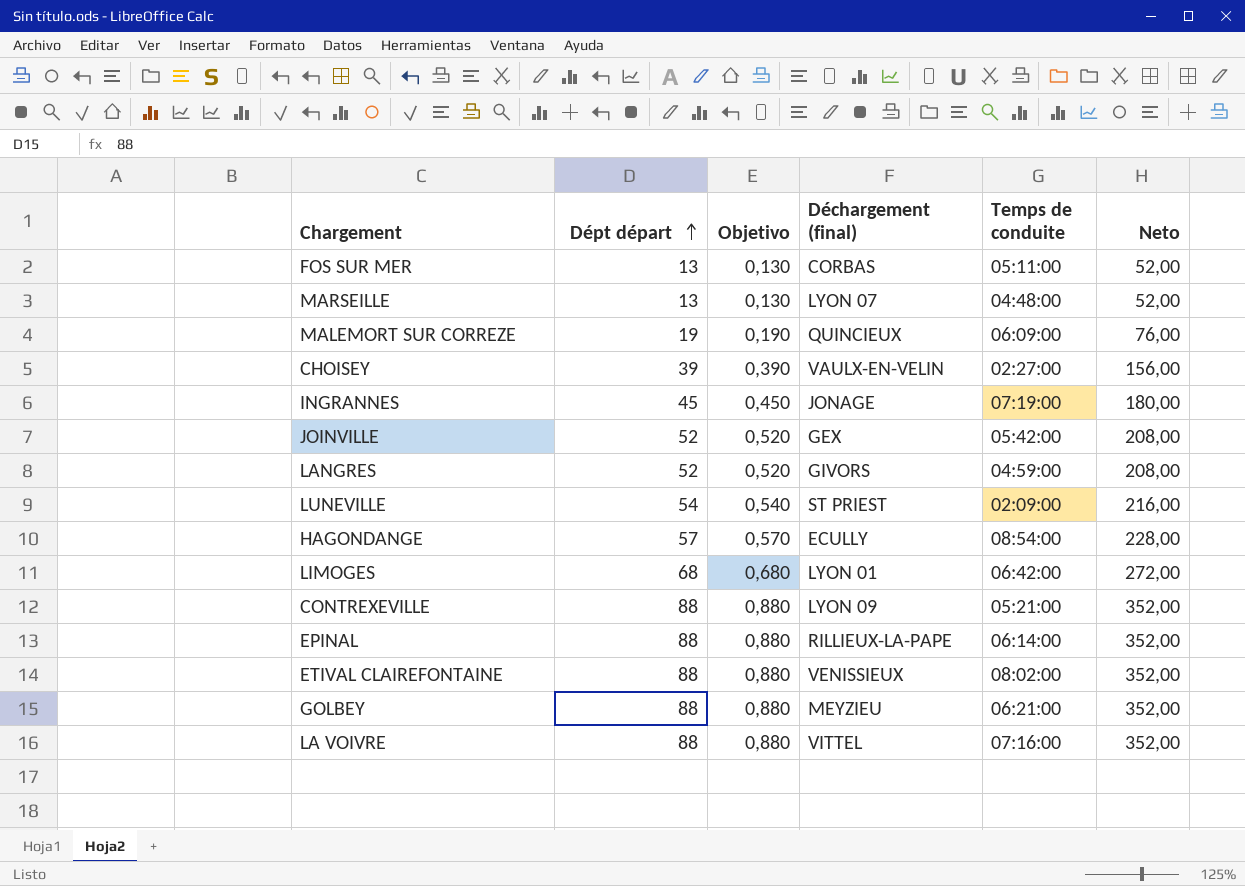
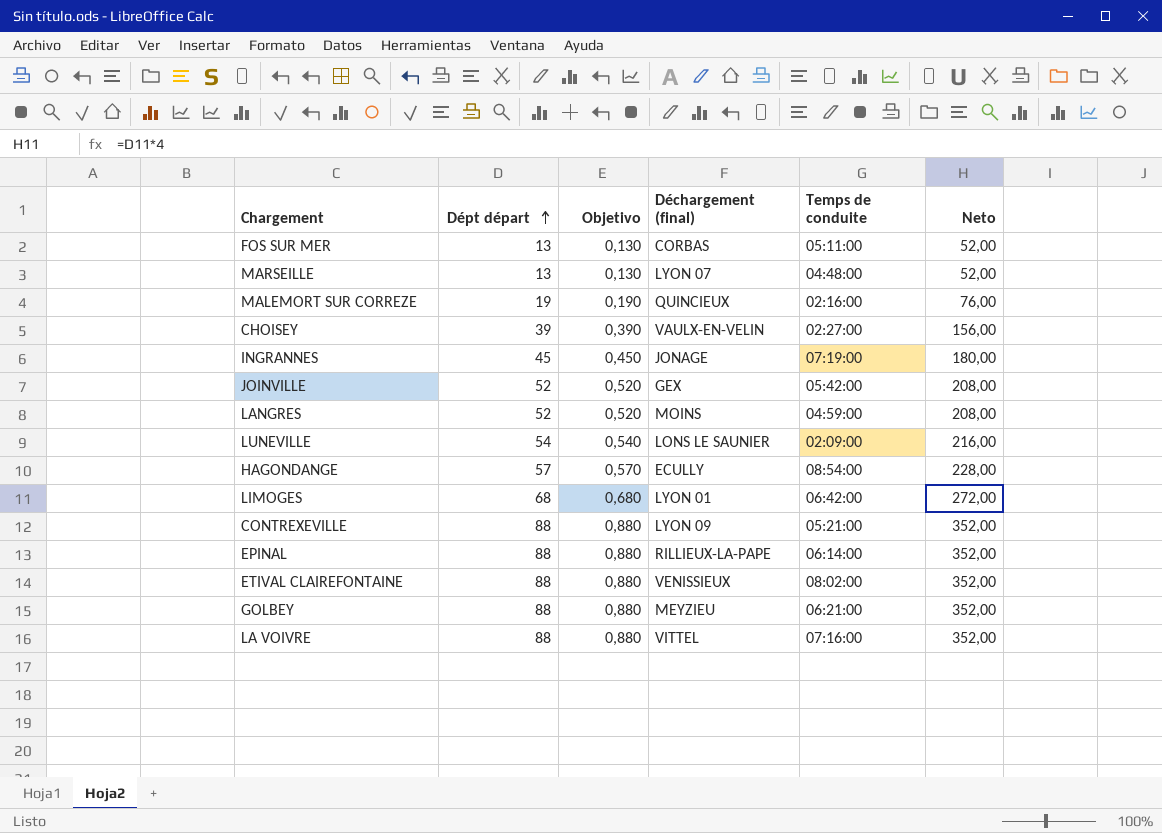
MALEMORT SUR CORREZE | Temps de conduite: 06:09:00 -> 02:16:00
LANGRES | Déchargement (final): GIVORS -> MOINS
LUNEVILLE | Déchargement (final): ST PRIEST -> LONS LE SAUNIER

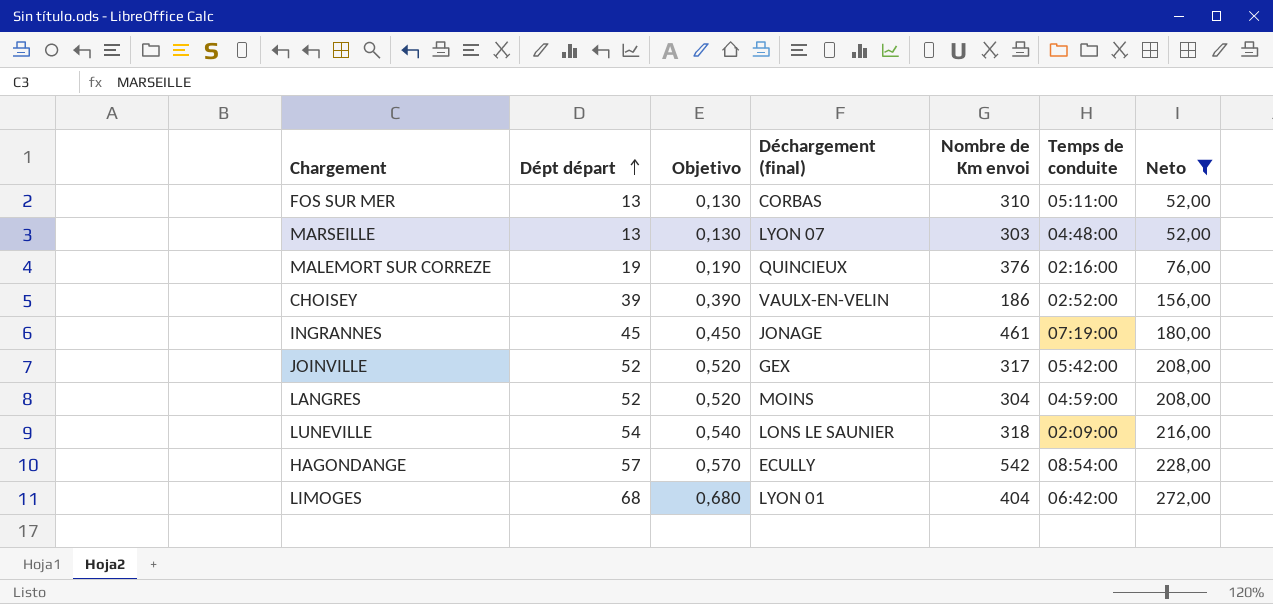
filter: none -> Neto != 352,00
column Nombre de Km envoi | position: none -> 5
CHOISEY | Temps de conduite: 02:27:00 -> 02:52:00

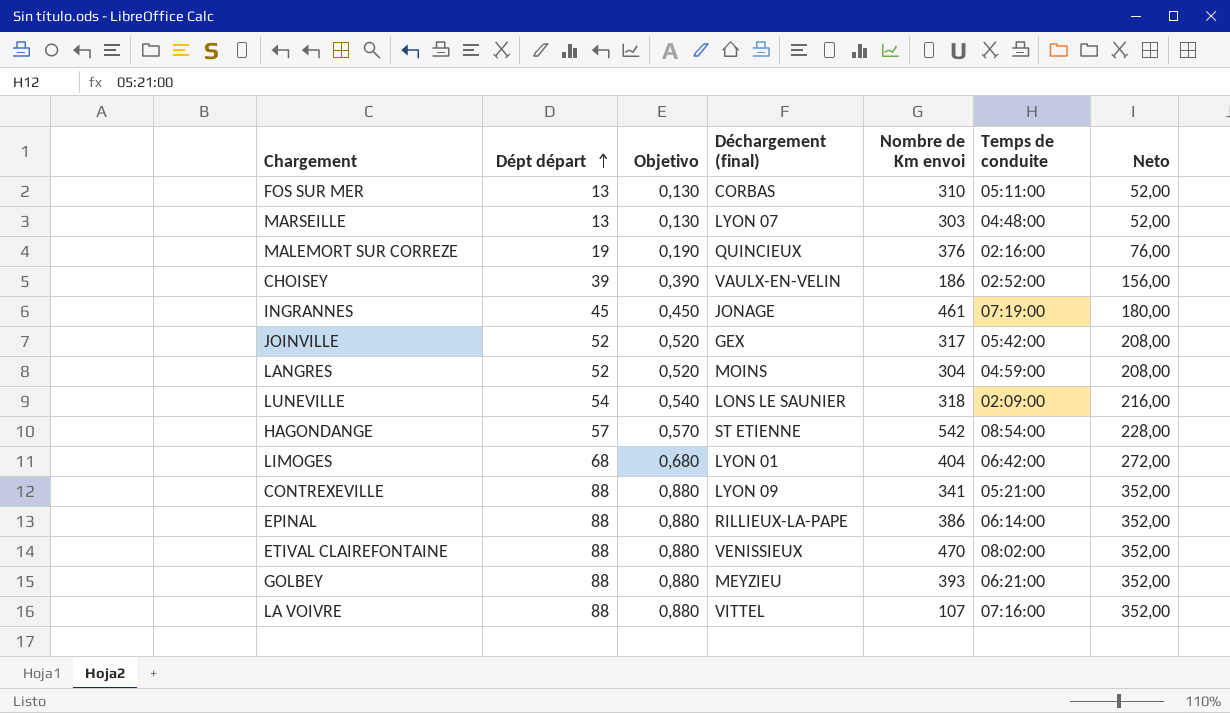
filter: Neto != 352,00 -> none
HAGONDANGE | Déchargement (final): ECULLY -> ST ETIENNE

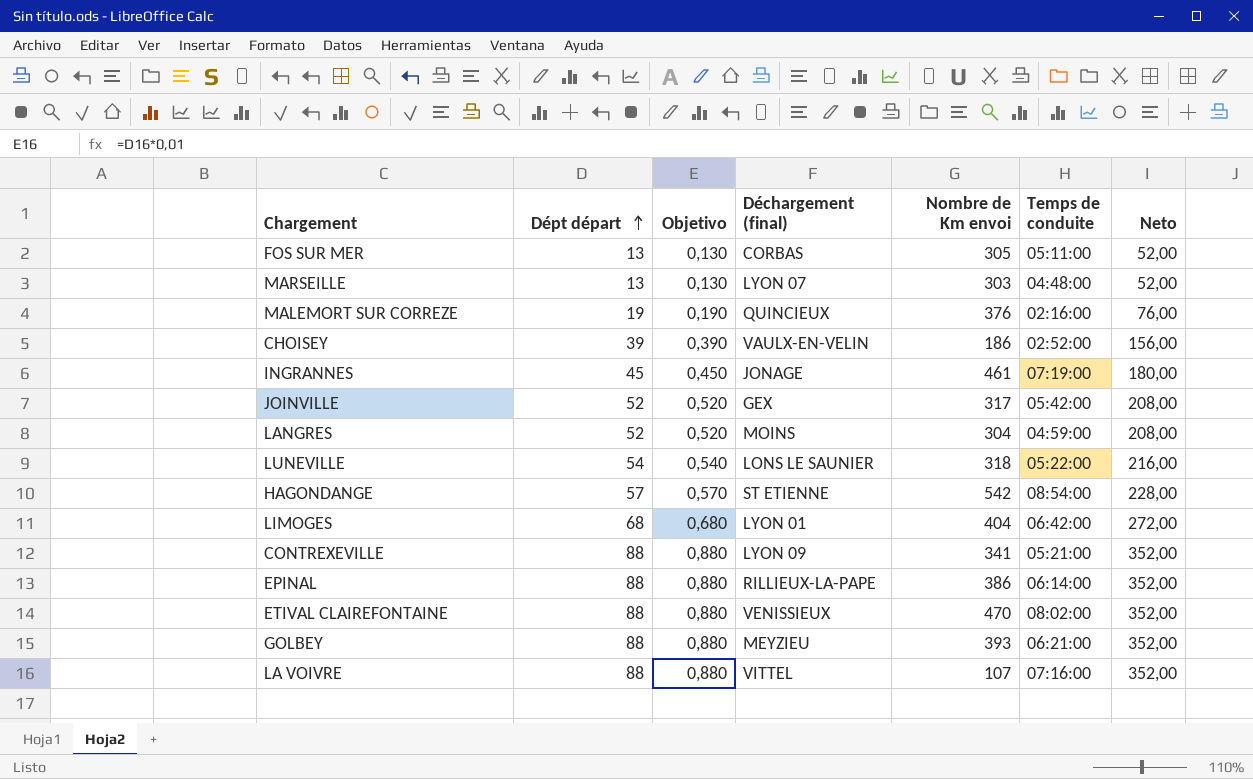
FOS SUR MER | Nombre de Km envoi: 310 -> 305
LUNEVILLE | Temps de conduite: 02:09:00 -> 05:22:00

